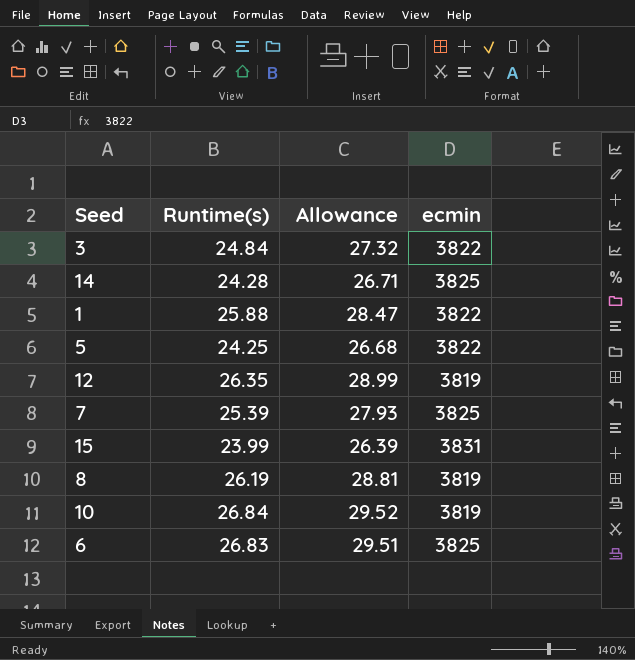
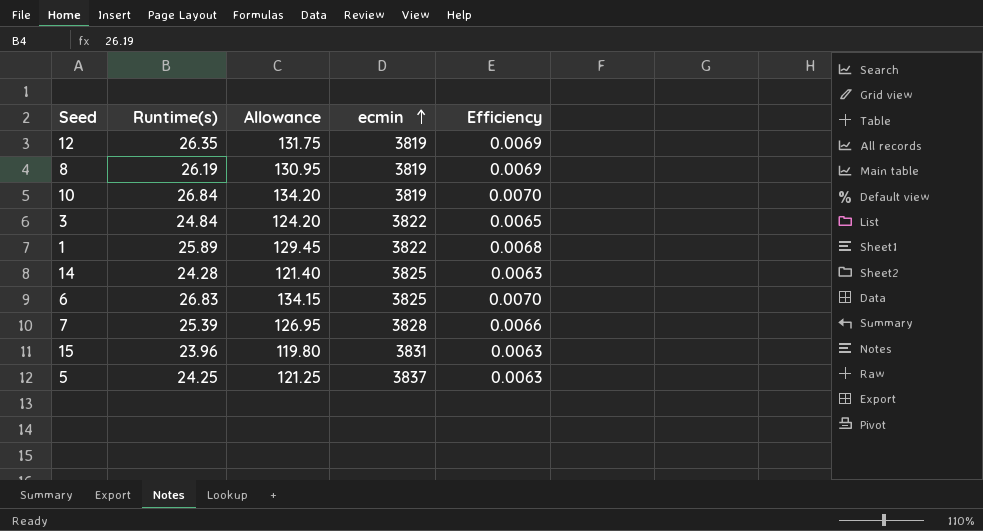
row order: none -> ecmin ascending
column Allowance | formula: [Runtime(s)] * 1.1 -> [Runtime(s)] * 5
column Efficiency | formula: none -> [Runtime(s)] / [ecmin]
1 | Runtime(s): 25.88 -> 25.89
7 | ecmin: 3825 -> 3828
15 | Runtime(s): 23.99 -> 23.96
5 | ecmin: 3822 -> 3837

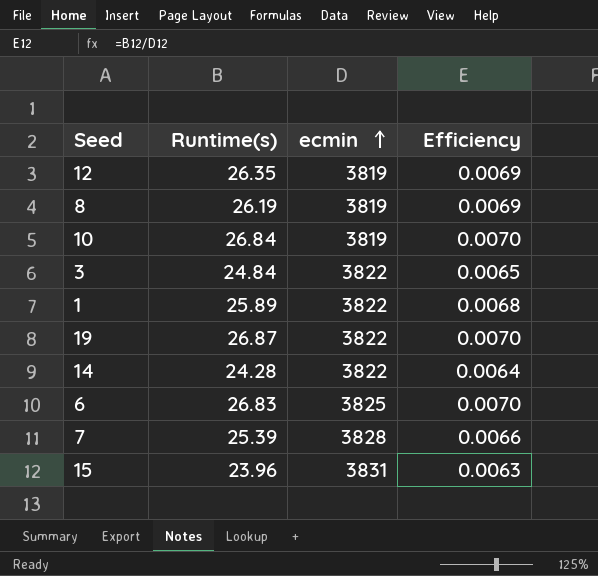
column Allowance | formula: [Runtime(s)] * 5 -> none
row 5: 24.25 | 121.25 | 3837 | 0.0063 -> none
row 19: none -> 26.87 | 3822 | 0.0070
14 | ecmin: 3825 -> 3822
14 | Efficiency: 0.0063 -> 0.0064

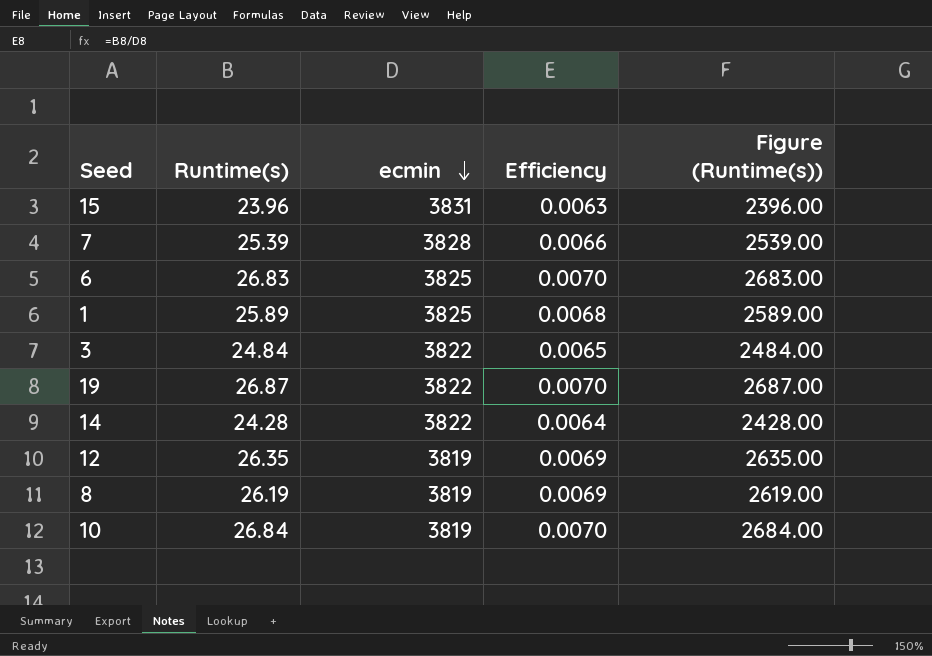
row order: ecmin ascending -> ecmin descending
column Figure (Runtime(s)) | formula: none -> [Runtime(s)] * 100
1 | ecmin: 3822 -> 3825

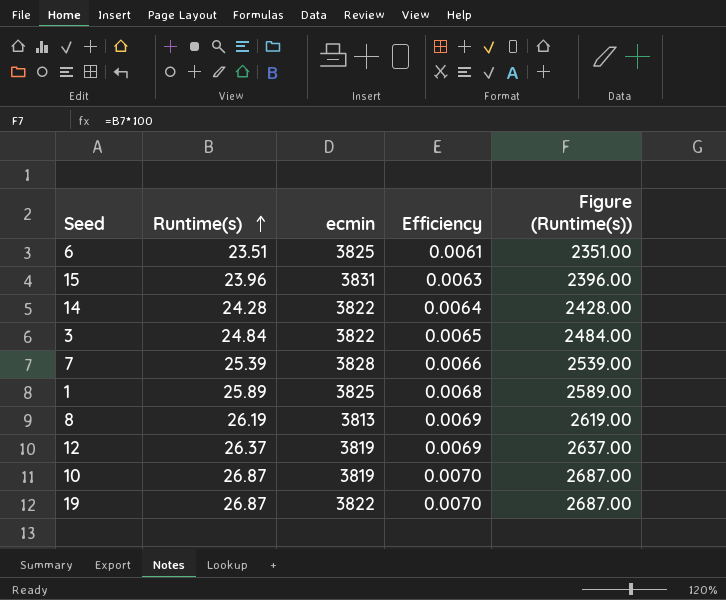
row order: ecmin descending -> Runtime(s) ascending
6 | Runtime(s): 26.83 -> 23.51
6 | Efficiency: 0.0070 -> 0.0061
6 | Figure (Runtime(s)): 2683.00 -> 2351.00
8 | ecmin: 3819 -> 3813
12 | Runtime(s): 26.35 -> 26.37
12 | Figure (Runtime(s)): 2635.00 -> 2637.00
10 | Runtime(s): 26.84 -> 26.87
10 | Figure (Runtime(s)): 2684.00 -> 2687.00

